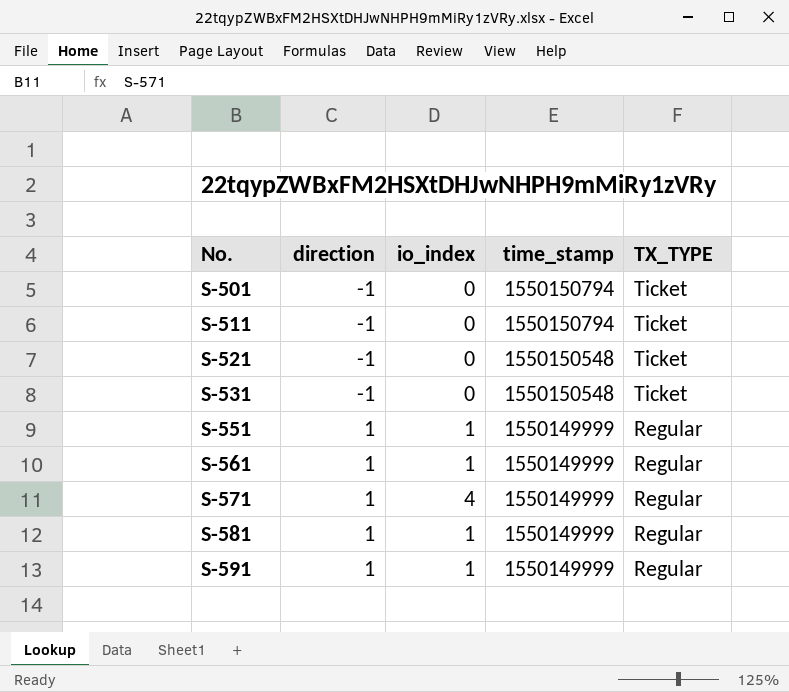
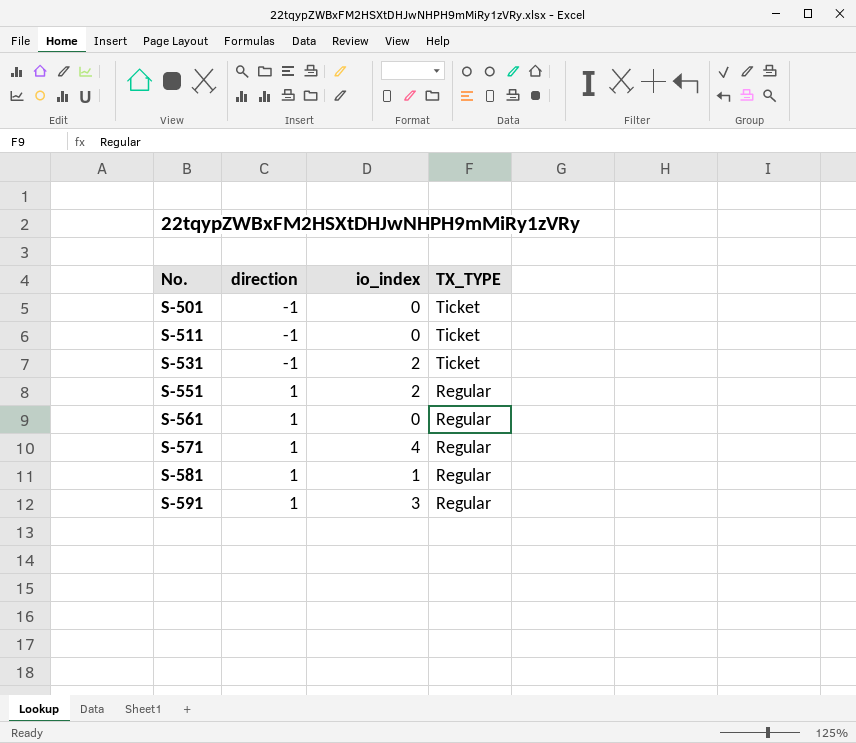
column time_stamp | position: 4 -> none
row S-521: -1 | 0 | 1550150548 | Ticket -> none
S-531 | io_index: 0 -> 2
S-551 | io_index: 1 -> 2
S-561 | io_index: 1 -> 0
S-591 | io_index: 1 -> 3

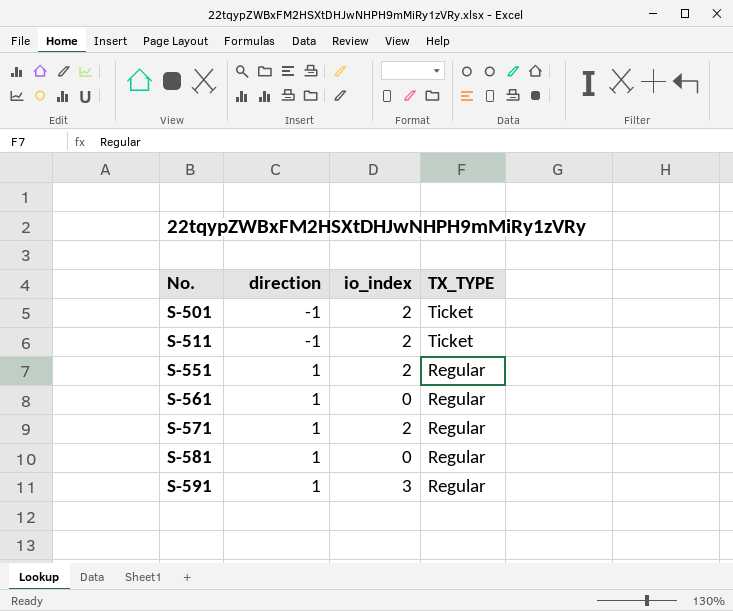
row S-531: -1 | 2 | Ticket -> none
S-501 | io_index: 0 -> 2
S-511 | io_index: 0 -> 2
S-571 | io_index: 4 -> 2
S-581 | io_index: 1 -> 0

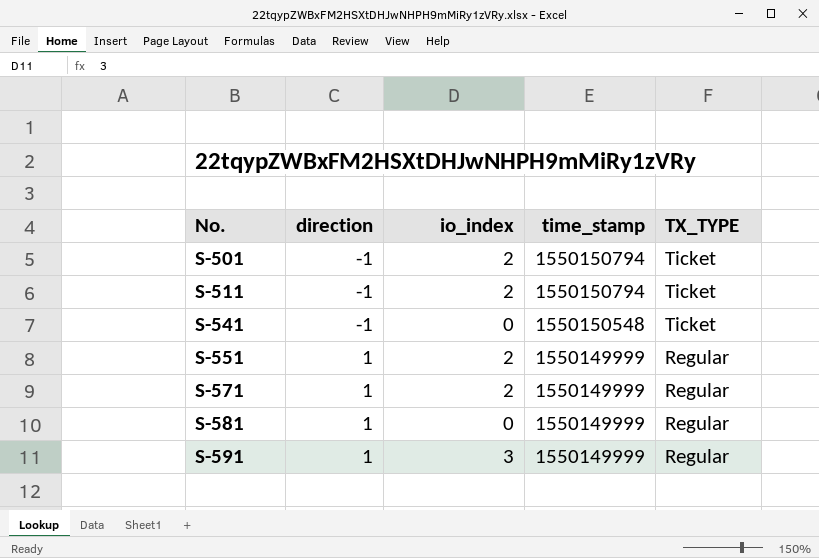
column time_stamp | position: none -> 4
row S-561: 1 | 0 | Regular -> none
row S-541: none -> -1 | 0 | 1550150548 | Ticket

